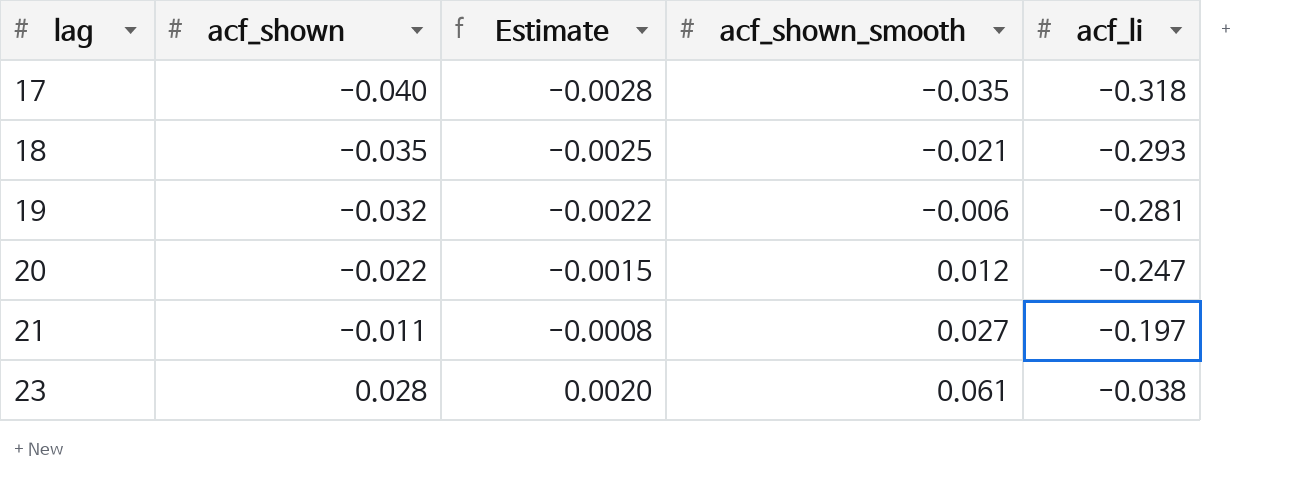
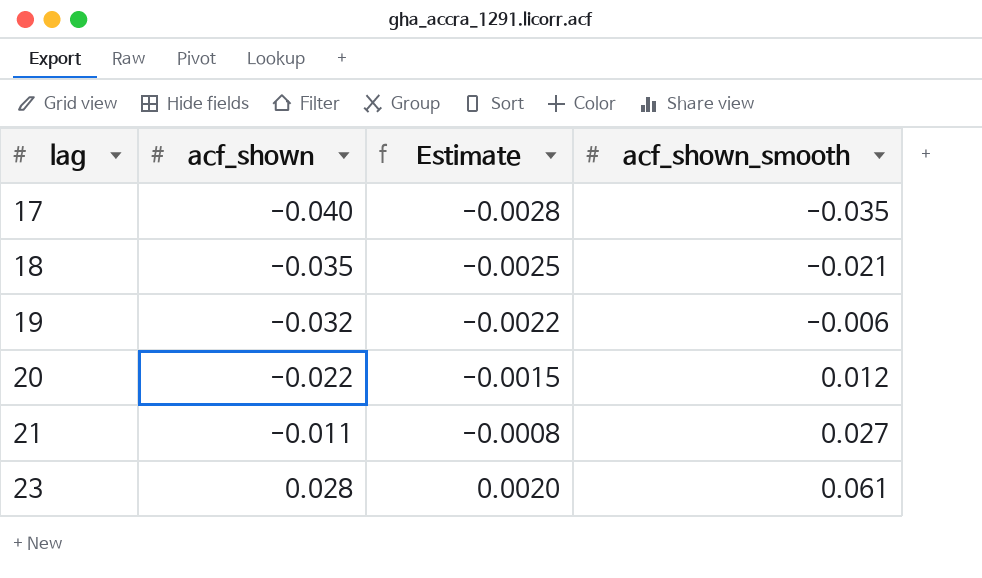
column acf_li | position: 5 -> none

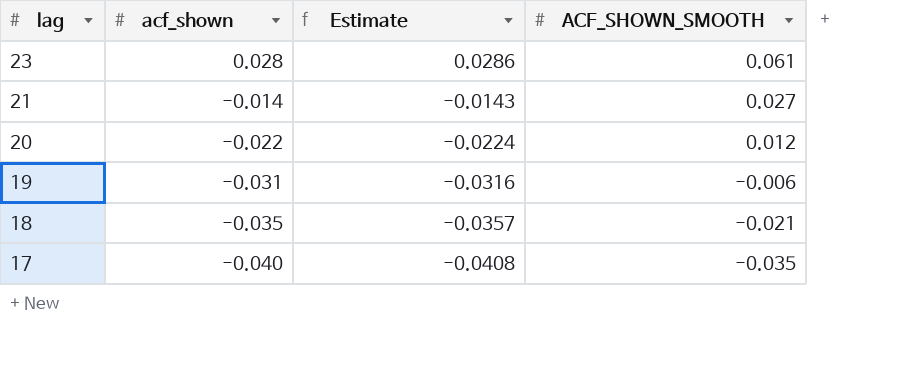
row order: lag ascending -> lag descending
column Estimate | formula: [acf_shown] * 0.07 -> [acf_shown] * 1.02
column name: acf_shown_smooth -> ACF_SHOWN_SMOOTH
21 | acf_shown: -0.011 -> -0.014
19 | acf_shown: -0.032 -> -0.031

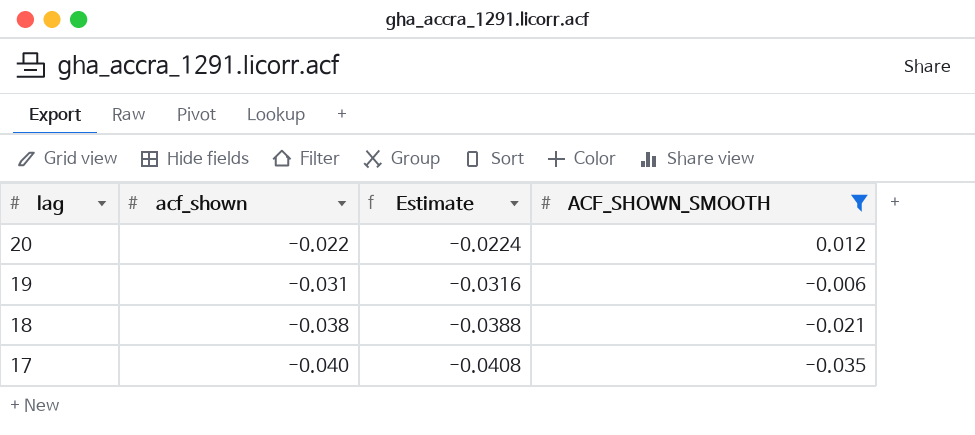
filter: none -> ACF_SHOWN_SMOOTH <= 0.012
18 | acf_shown: -0.035 -> -0.038
18 | Estimate: -0.0357 -> -0.0388

